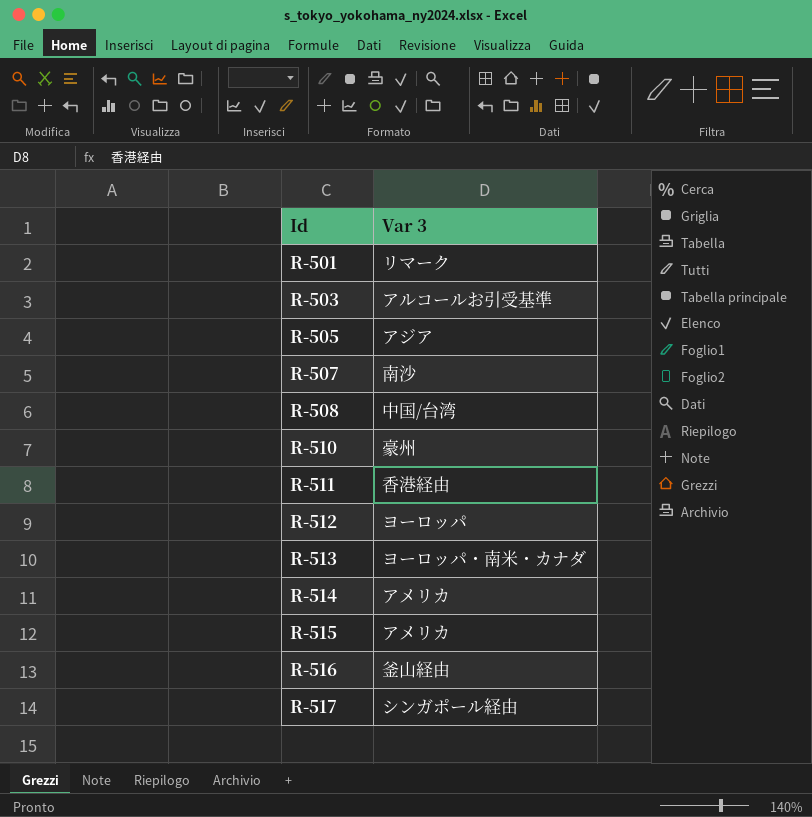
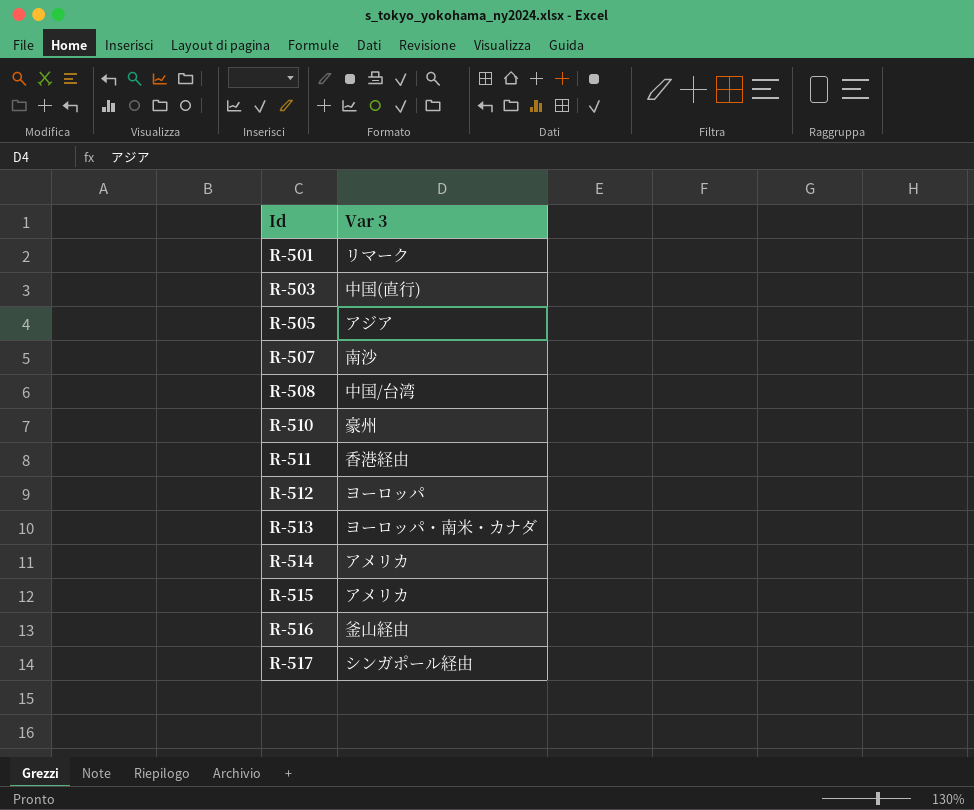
R-503 | Var 3: アルコールお引受基準 -> 中国(直行)

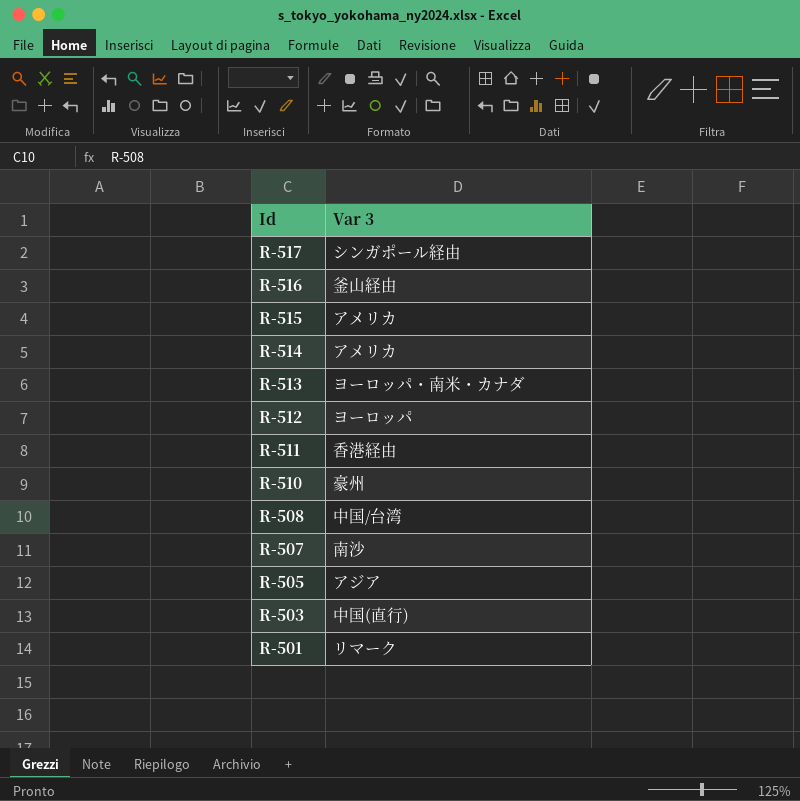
row order: Id ascending -> Id descending

